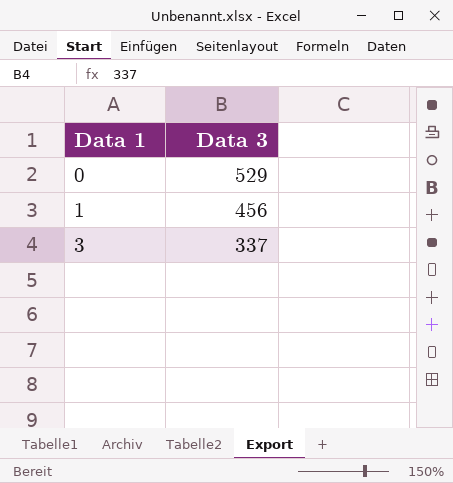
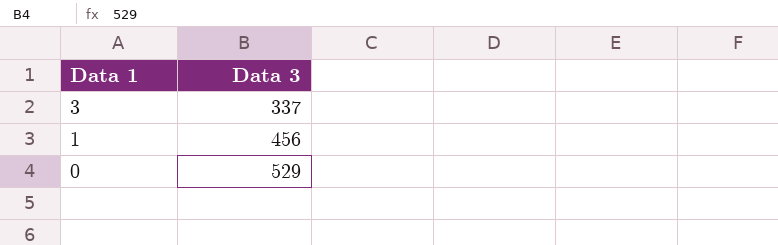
row order: Data 1 ascending -> Data 1 descending

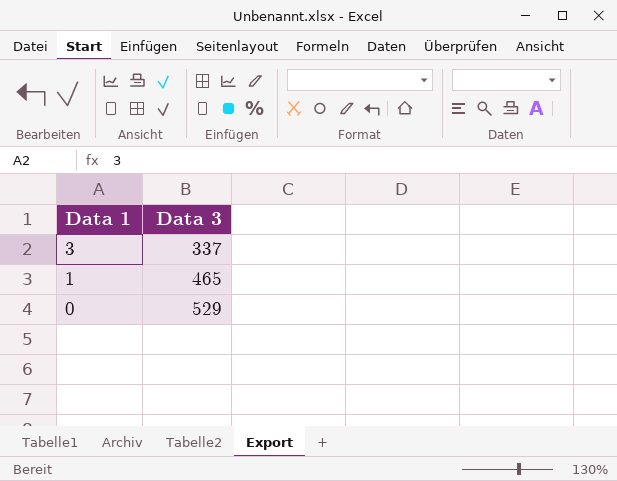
1 | Data 3: 456 -> 465

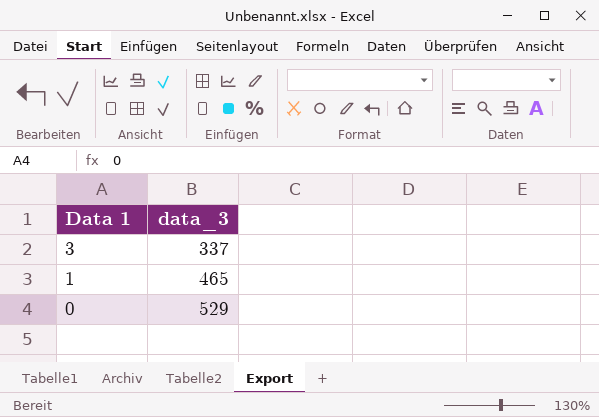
column name: Data 3 -> data_3

